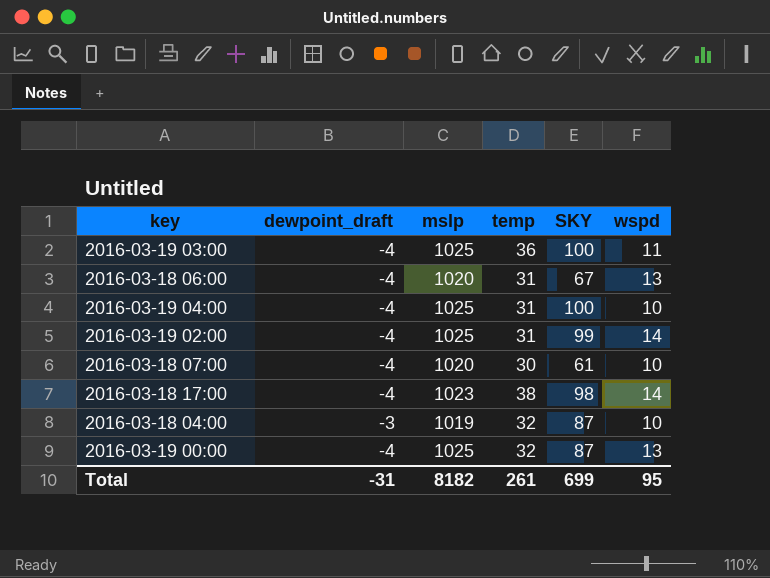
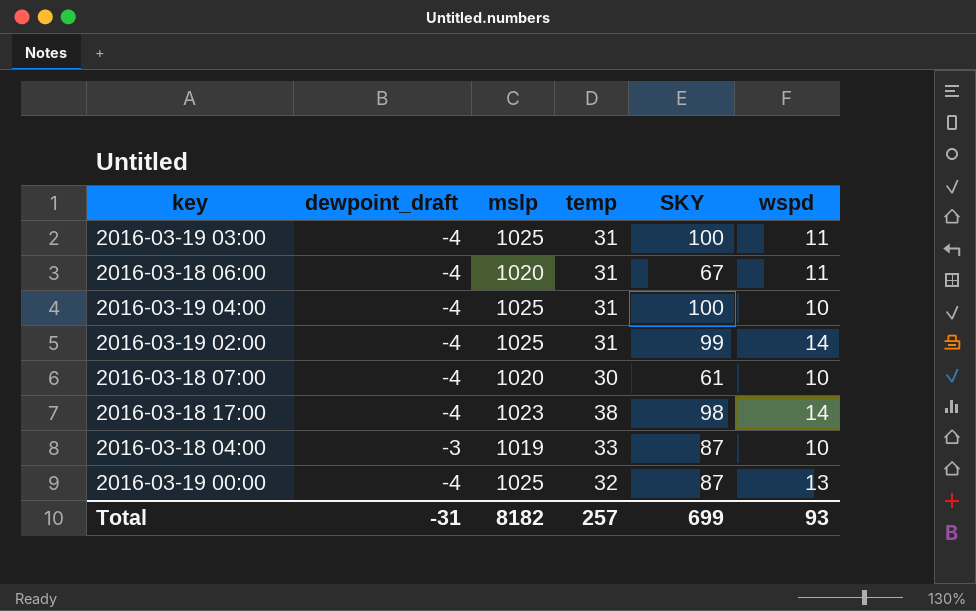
2016-03-19 03:00 | temp: 36 -> 31
2016-03-18 06:00 | wspd: 13 -> 11
2016-03-18 04:00 | temp: 32 -> 33
Total | temp: 261 -> 257
Total | wspd: 95 -> 93

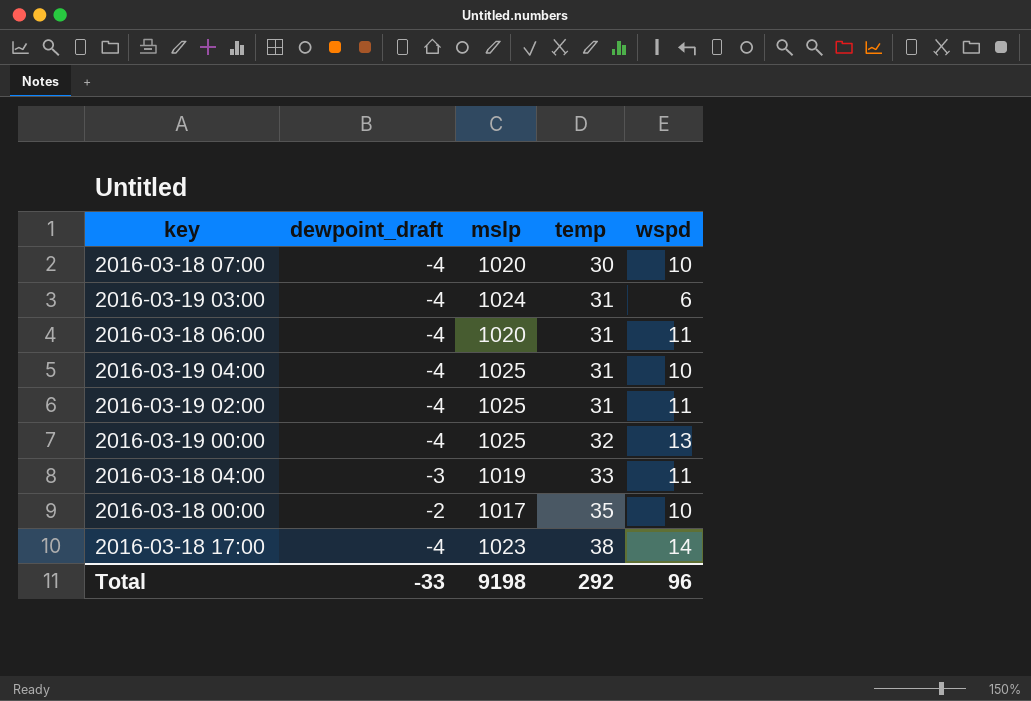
row order: none -> temp ascending
column SKY | position: 5 -> none
2016-03-19 03:00 | mslp: 1025 -> 1024
2016-03-19 03:00 | wspd: 11 -> 6
2016-03-19 02:00 | wspd: 14 -> 11
2016-03-18 04:00 | wspd: 10 -> 11
row 2016-03-18 00:00: none -> -2 | 1017 | 35 | 10
Total | dewpoint_draft: -31 -> -33
Total | mslp: 8182 -> 9198
Total | temp: 257 -> 292
Total | wspd: 93 -> 96

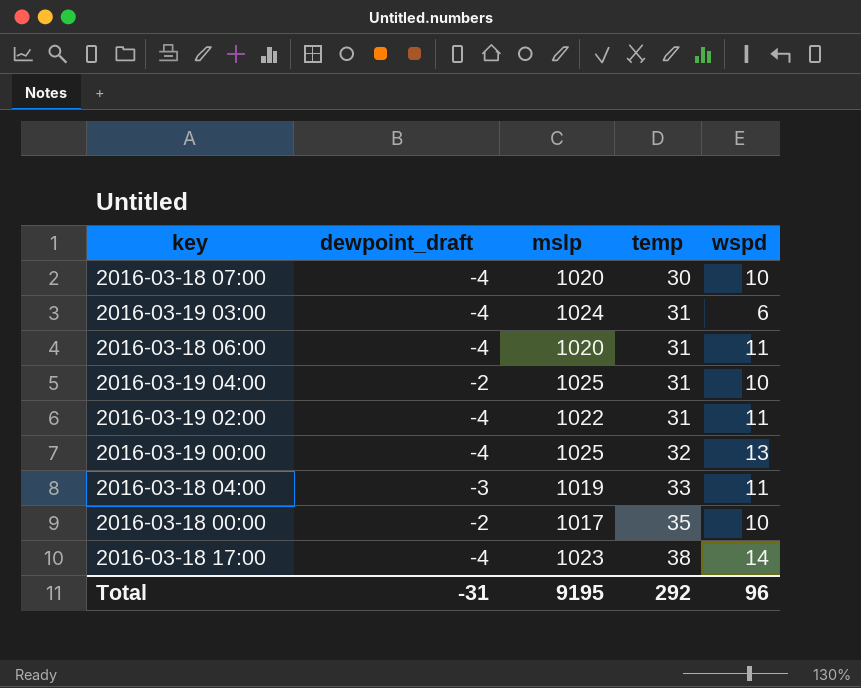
2016-03-19 04:00 | dewpoint_draft: -4 -> -2
2016-03-19 02:00 | mslp: 1025 -> 1022
Total | dewpoint_draft: -33 -> -31
Total | mslp: 9198 -> 9195

